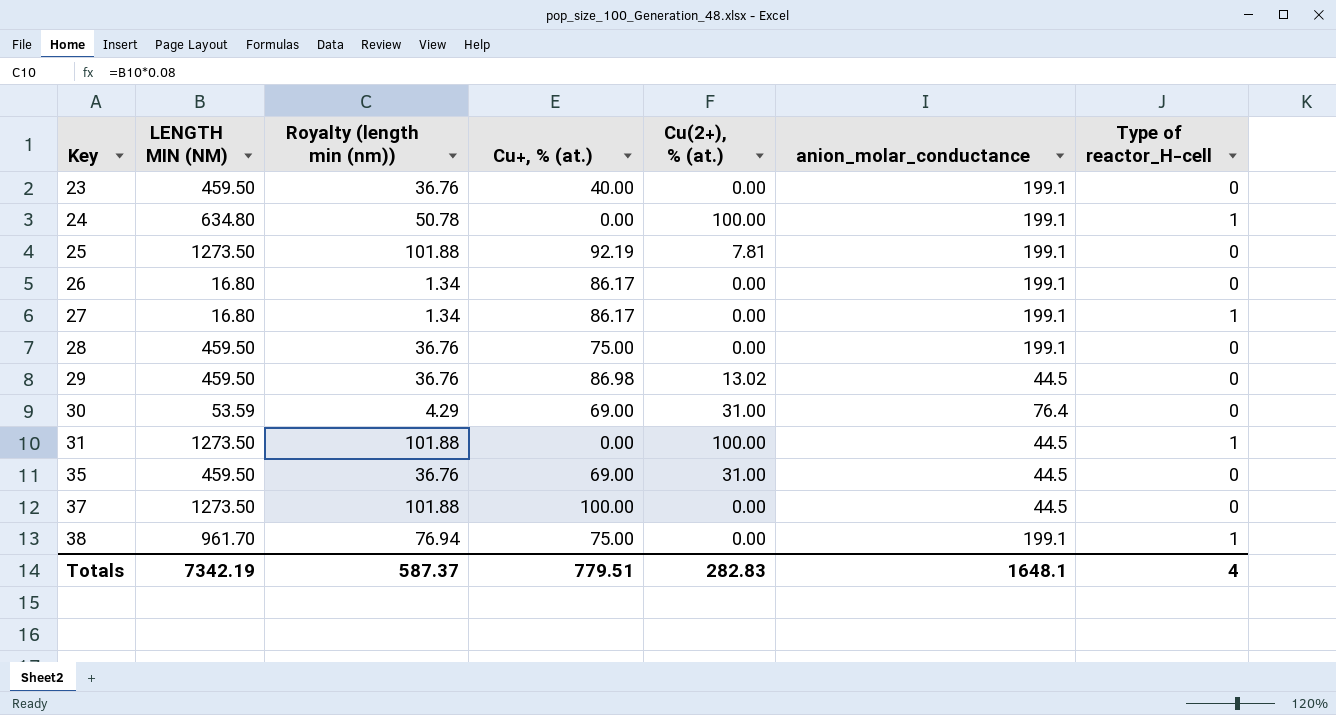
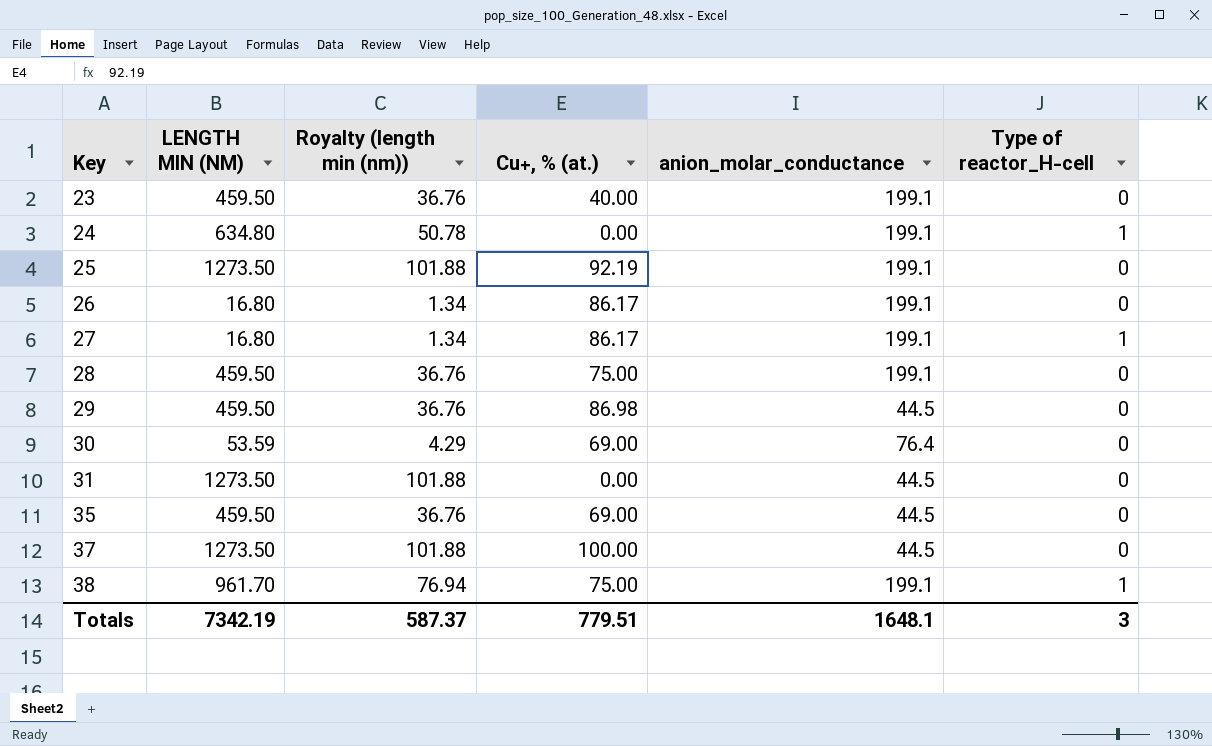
column Cu(2+), % (at.) | position: 5 -> none
31 | Type of reactor_H-cell: 1 -> 0
Totals | Type of reactor_H-cell: 4 -> 3

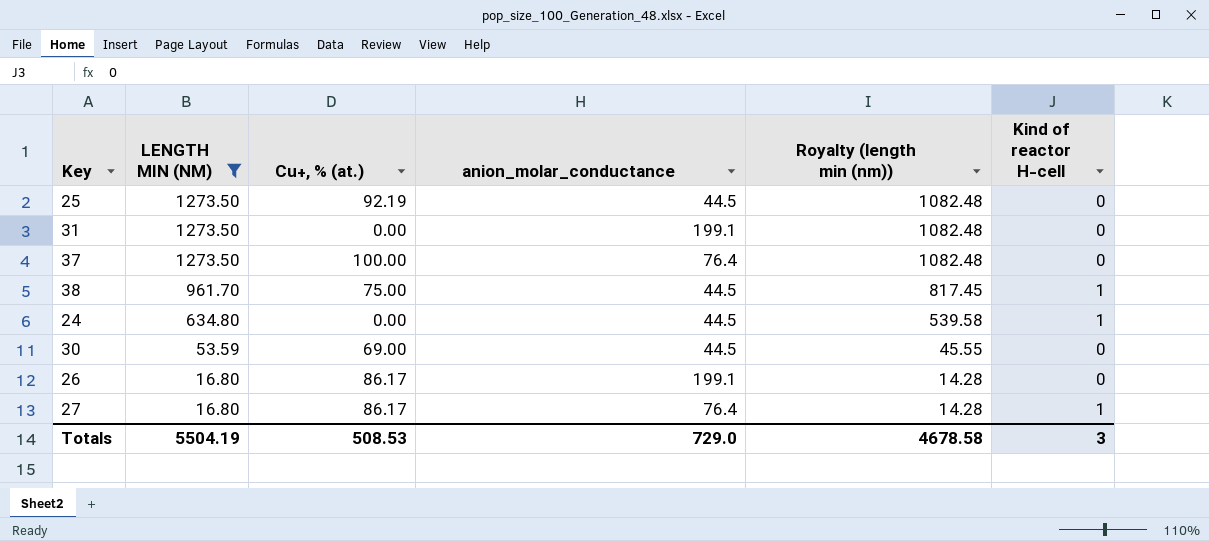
filter: none -> LENGTH MIN (NM) != 459.50
row order: Key ascending -> LENGTH MIN (NM) descending
column Royalty (length min (nm)) | formula: [LENGTH MIN (NM)] * 0.08 -> [LENGTH MIN (NM)] * 0.85
column Royalty (length min (nm)) | position: 3 -> 5
column name: Type of reactor_H-cell -> Kind of reactor H-cell
25 | anion_molar_conductance: 199.1 -> 44.5
31 | anion_molar_conductance: 44.5 -> 199.1
37 | anion_molar_conductance: 44.5 -> 76.4
38 | anion_molar_conductance: 199.1 -> 44.5
24 | anion_molar_conductance: 199.1 -> 44.5
30 | anion_molar_conductance: 76.4 -> 44.5
27 | anion_molar_conductance: 199.1 -> 76.4
Totals | LENGTH MIN (NM): 7342.19 -> 5504.19
Totals | Cu+, % (at.): 779.51 -> 508.53
Totals | anion_molar_conductance: 1648.1 -> 729.0
Totals | Royalty (length min (nm)): 587.37 -> 4678.58

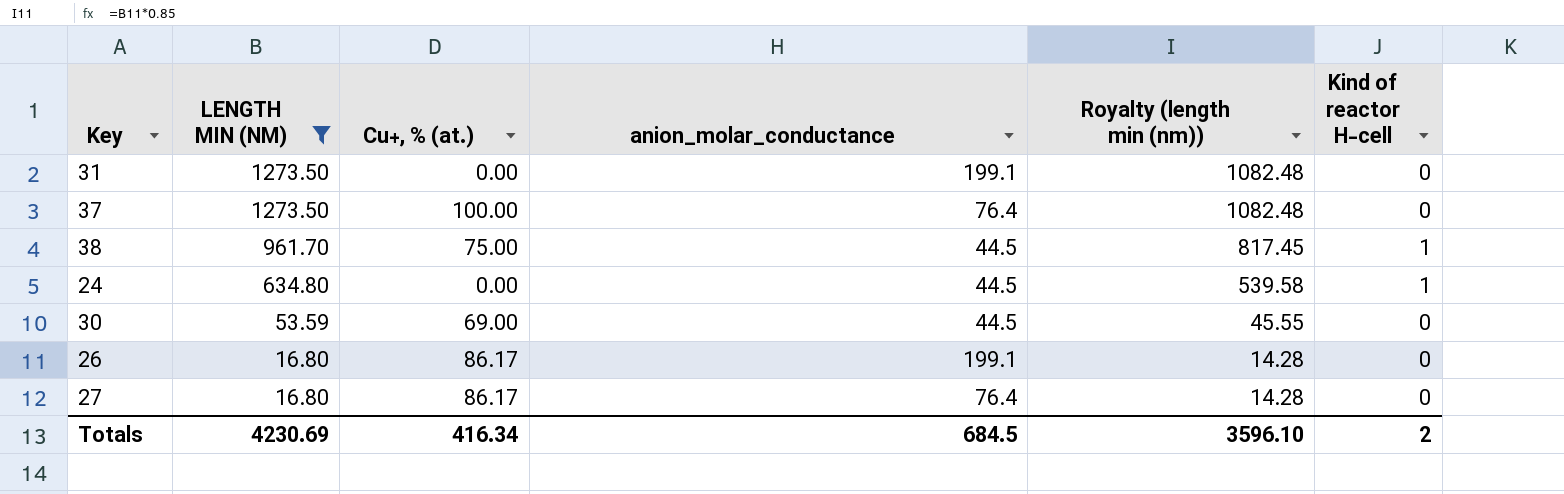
row 25: 1273.50 | 92.19 | 44.5 | 1082.48 | 0 -> none
27 | Kind of reactor H-cell: 1 -> 0
Totals | LENGTH MIN (NM): 5504.19 -> 4230.69
Totals | Cu+, % (at.): 508.53 -> 416.34
Totals | anion_molar_conductance: 729.0 -> 684.5
Totals | Royalty (length min (nm)): 4678.58 -> 3596.10
Totals | Kind of reactor H-cell: 3 -> 2

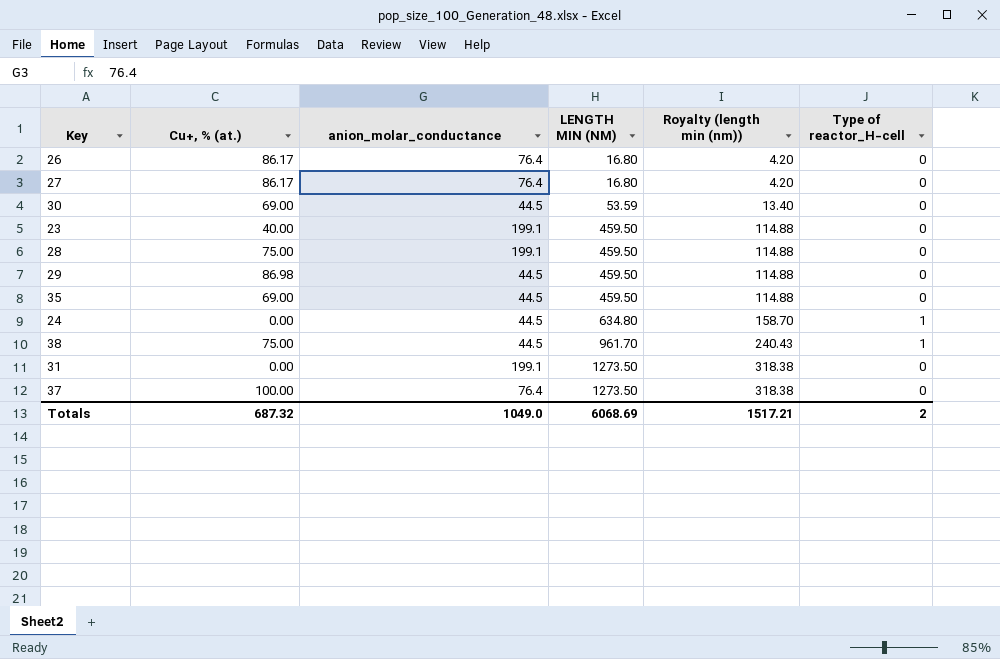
filter: LENGTH MIN (NM) != 459.50 -> none
row order: LENGTH MIN (NM) descending -> LENGTH MIN (NM) ascending
column LENGTH MIN (NM) | position: 2 -> 4
column Royalty (length min (nm)) | formula: [LENGTH MIN (NM)] * 0.85 -> [LENGTH MIN (NM)] * 0.25
column name: Kind of reactor H-cell -> Type of reactor_H-cell
26 | anion_molar_conductance: 199.1 -> 76.4
Totals | Cu+, % (at.): 416.34 -> 687.32
Totals | anion_molar_conductance: 684.5 -> 1049.0
Totals | LENGTH MIN (NM): 4230.69 -> 6068.69
Totals | Royalty (length min (nm)): 3596.10 -> 1517.21

